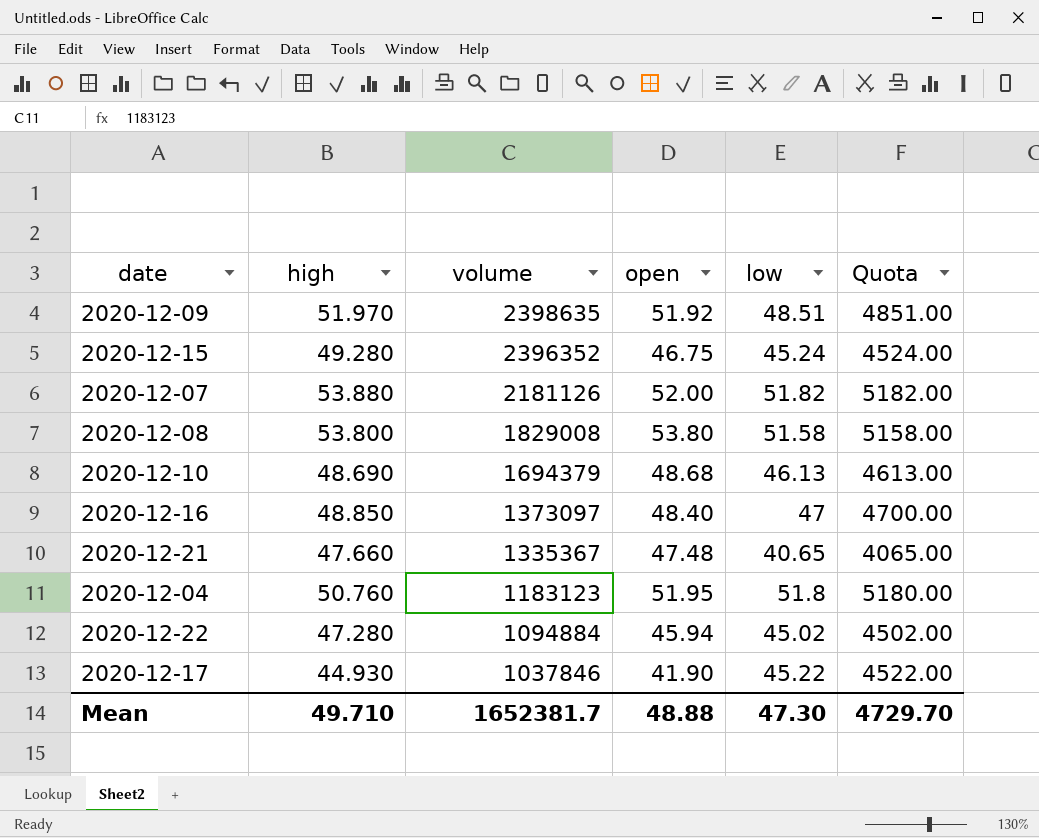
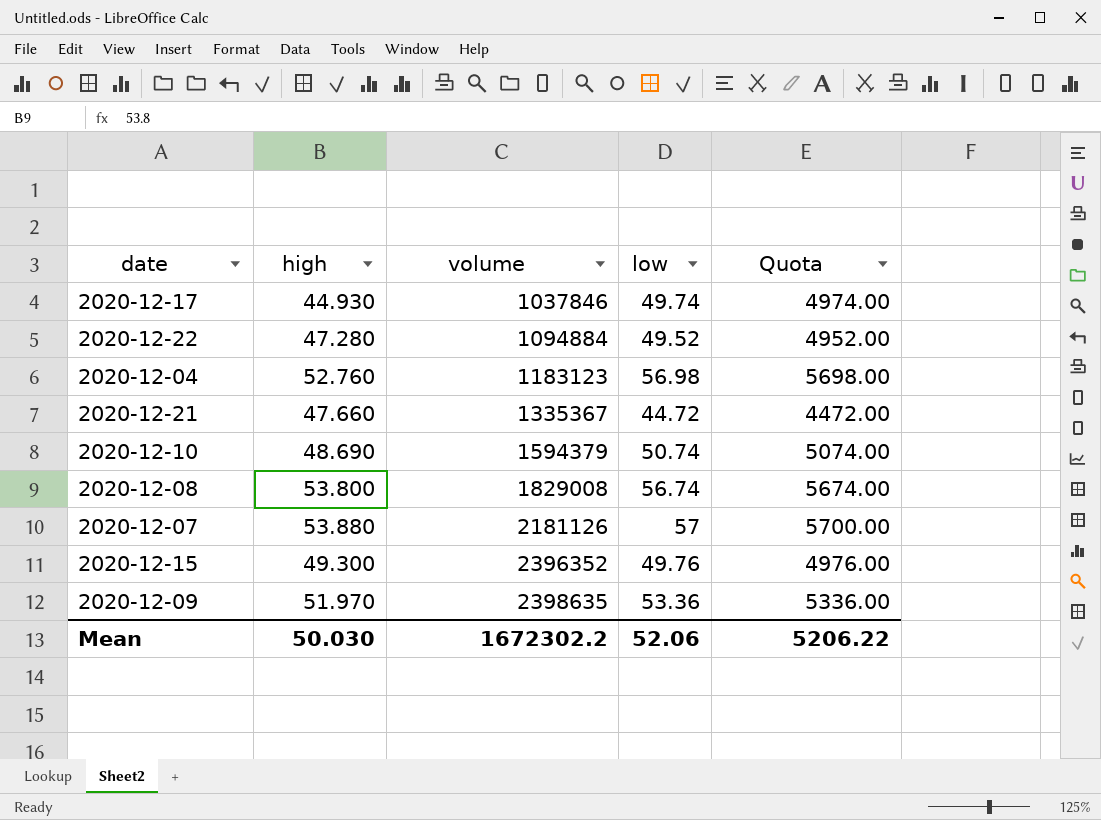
row order: volume descending -> volume ascending
column open | position: 4 -> none
row 2020-12-16: 48.850 | 1373097 | 48.40 | 47 | 4700.00 -> none
2020-12-17 | low: 45.22 -> 49.74
2020-12-17 | Quota: 4522.00 -> 4974.00
2020-12-22 | low: 45.02 -> 49.52
2020-12-22 | Quota: 4502.00 -> 4952.00
2020-12-04 | high: 50.760 -> 52.760
2020-12-04 | low: 51.8 -> 56.98
2020-12-04 | Quota: 5180.00 -> 5698.00
2020-12-21 | low: 40.65 -> 44.72
2020-12-21 | Quota: 4065.00 -> 4472.00
2020-12-10 | volume: 1694379 -> 1594379
2020-12-10 | low: 46.13 -> 50.74
2020-12-10 | Quota: 4613.00 -> 5074.00
2020-12-08 | low: 51.58 -> 56.74
2020-12-08 | Quota: 5158.00 -> 5674.00
2020-12-07 | low: 51.82 -> 57
2020-12-07 | Quota: 5182.00 -> 5700.00
2020-12-15 | high: 49.280 -> 49.300
2020-12-15 | low: 45.24 -> 49.76
2020-12-15 | Quota: 4524.00 -> 4976.00
2020-12-09 | low: 48.51 -> 53.36
2020-12-09 | Quota: 4851.00 -> 5336.00
Mean | high: 49.710 -> 50.030
Mean | volume: 1652381.7 -> 1672302.2
Mean | low: 47.30 -> 52.06
Mean | Quota: 4729.70 -> 5206.22

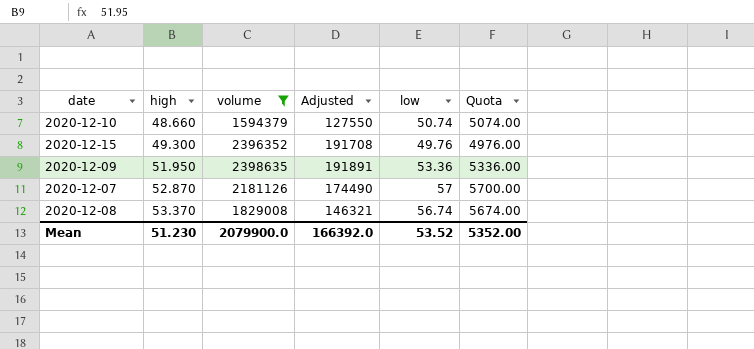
filter: none -> volume >= 1594379
row order: volume ascending -> high ascending
column Adjusted | formula: none -> [volume] * 0.08
2020-12-10 | high: 48.690 -> 48.660
2020-12-09 | high: 51.970 -> 51.950
2020-12-07 | high: 53.880 -> 52.870
2020-12-08 | high: 53.800 -> 53.370
Mean | high: 50.030 -> 51.230
Mean | volume: 1672302.2 -> 2079900.0
Mean | low: 52.06 -> 53.52
Mean | Quota: 5206.22 -> 5352.00

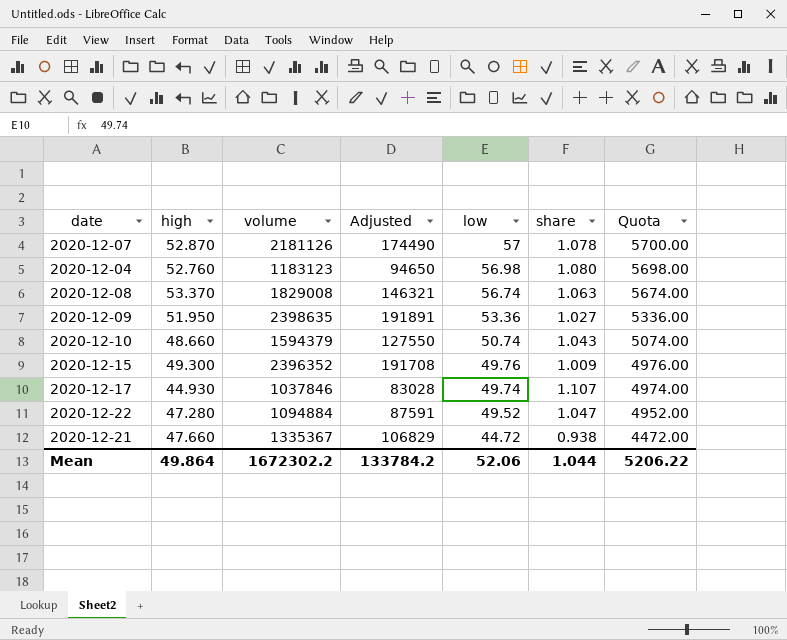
filter: volume >= 1594379 -> none
row order: high ascending -> low descending
column share | formula: none -> [low] / [high]
Mean | high: 51.230 -> 49.864
Mean | volume: 2079900.0 -> 1672302.2
Mean | Adjusted: 166392.0 -> 133784.2
Mean | low: 53.52 -> 52.06
Mean | Quota: 5352.00 -> 5206.22

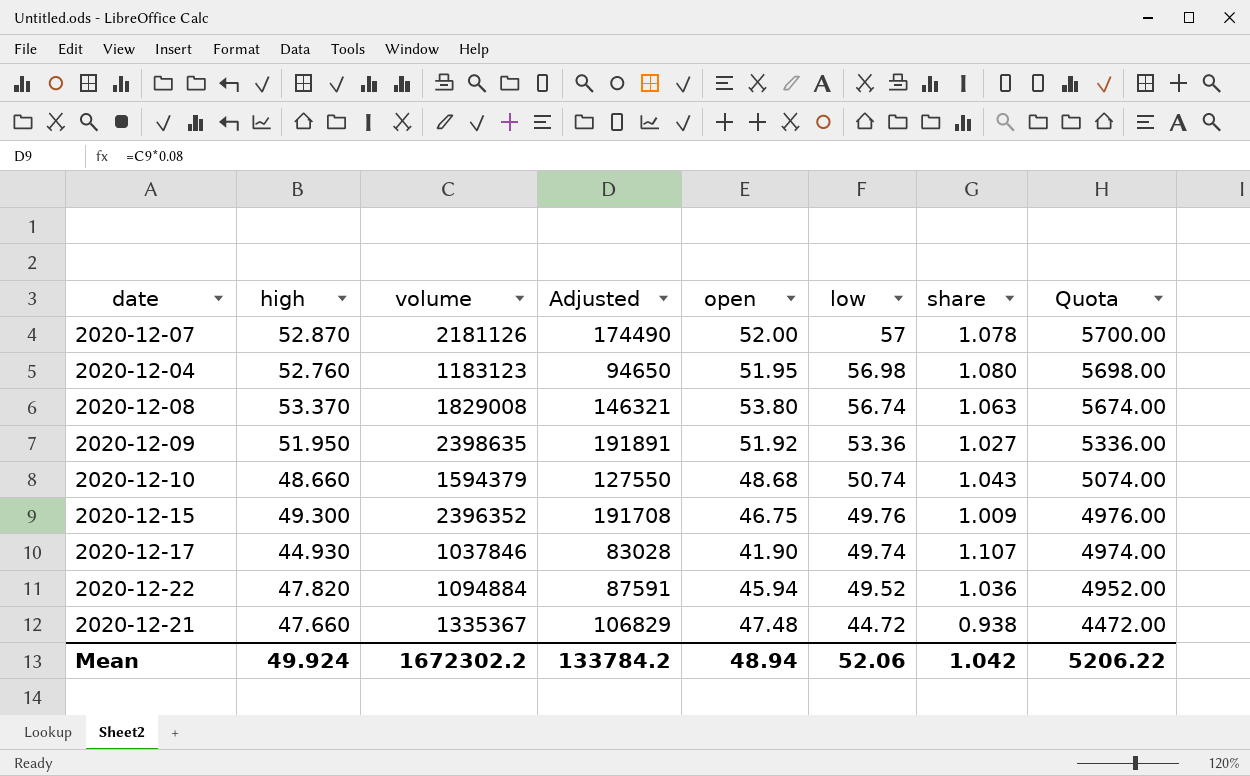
column open | position: none -> 5
2020-12-22 | high: 47.280 -> 47.820
2020-12-22 | share: 1.047 -> 1.036
Mean | high: 49.864 -> 49.924
Mean | share: 1.044 -> 1.042

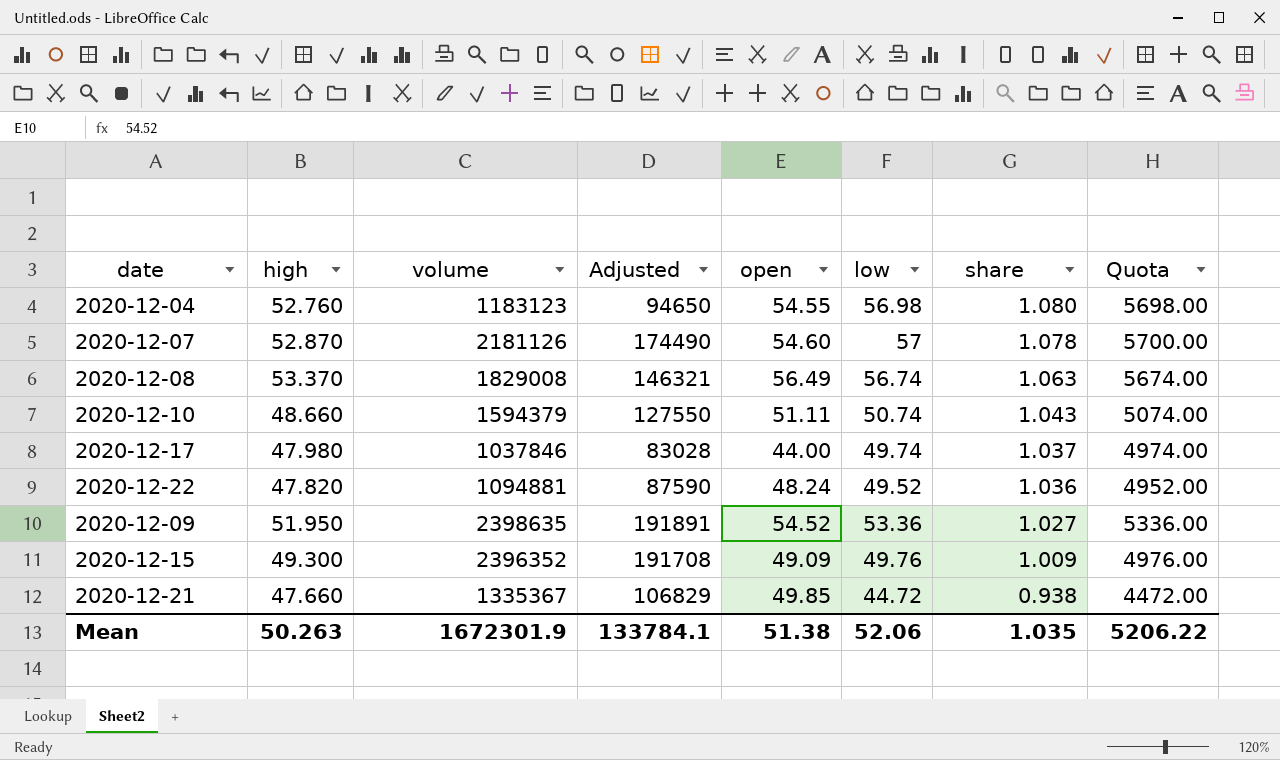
row order: low descending -> share descending
2020-12-04 | open: 51.95 -> 54.55
2020-12-07 | open: 52.00 -> 54.60
2020-12-08 | open: 53.80 -> 56.49
2020-12-10 | open: 48.68 -> 51.11
2020-12-17 | high: 44.930 -> 47.980
2020-12-17 | open: 41.90 -> 44.00
2020-12-17 | share: 1.107 -> 1.037
2020-12-22 | volume: 1094884 -> 1094881
2020-12-22 | Adjusted: 87591 -> 87590
2020-12-22 | open: 45.94 -> 48.24
2020-12-09 | open: 51.92 -> 54.52
2020-12-15 | open: 46.75 -> 49.09
2020-12-21 | open: 47.48 -> 49.85
Mean | high: 49.924 -> 50.263
Mean | volume: 1672302.2 -> 1672301.9
Mean | Adjusted: 133784.2 -> 133784.1
Mean | open: 48.94 -> 51.38
Mean | share: 1.042 -> 1.035

